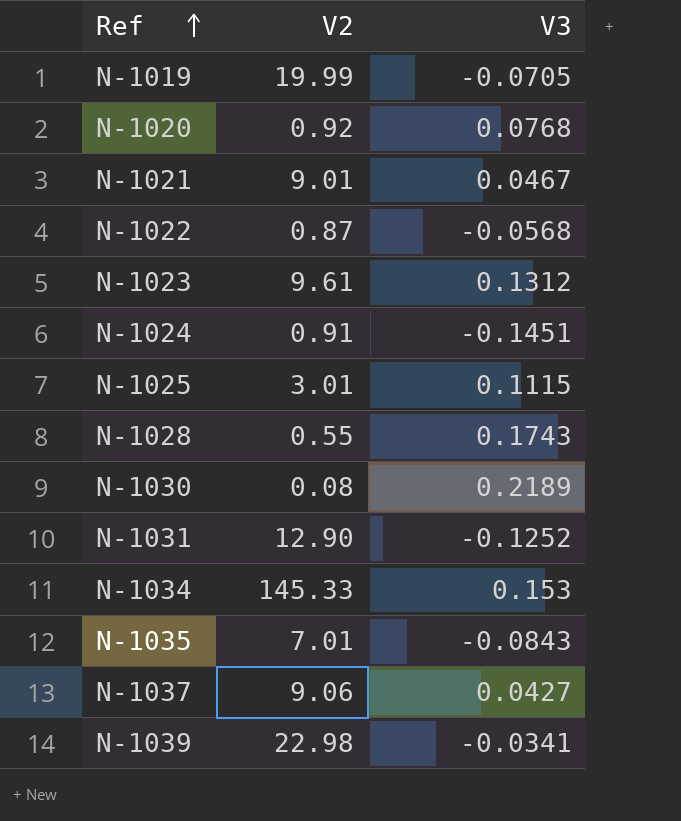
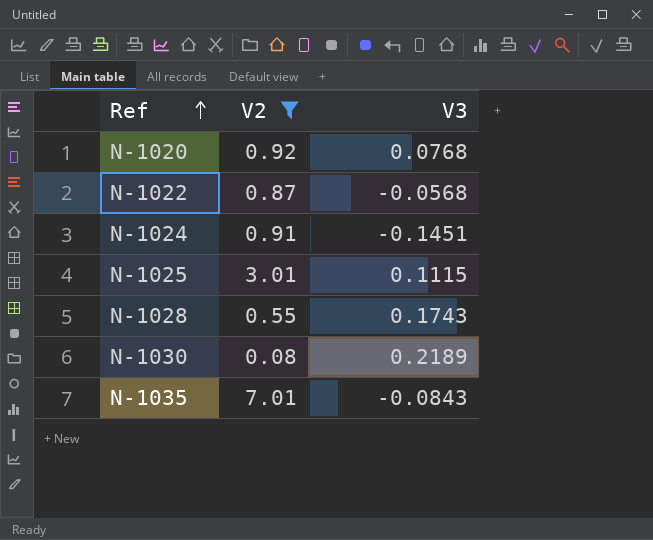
filter: none -> V2 <= 7.01

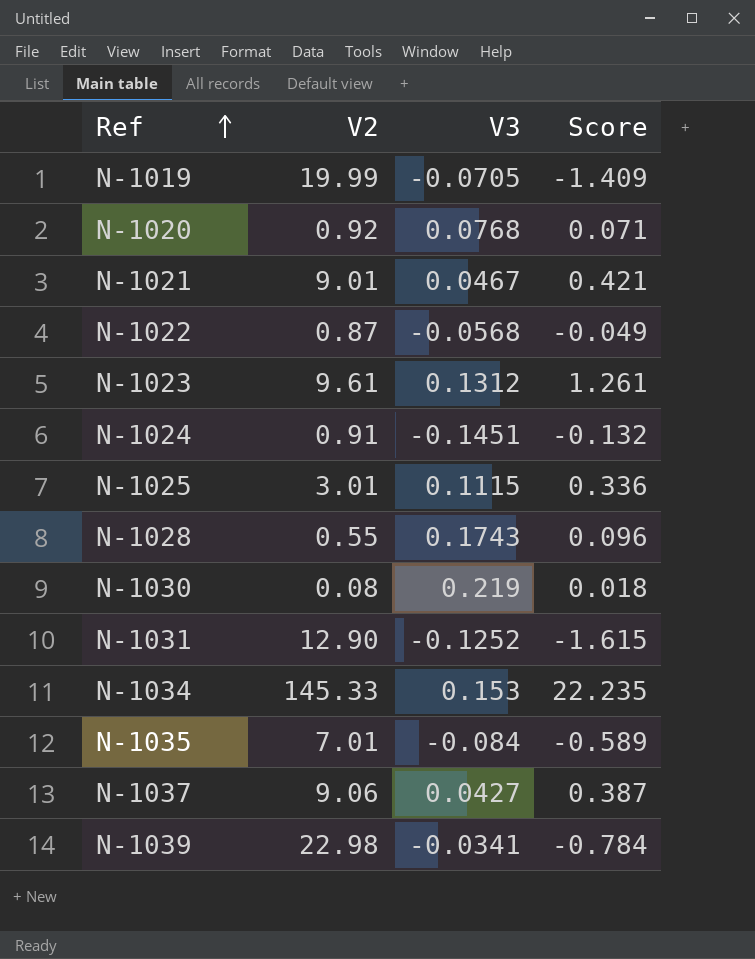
filter: V2 <= 7.01 -> none
column Score | formula: none -> [V2] * [V3]
N-1030 | V3: 0.2189 -> 0.219
N-1035 | V3: -0.0843 -> -0.084

